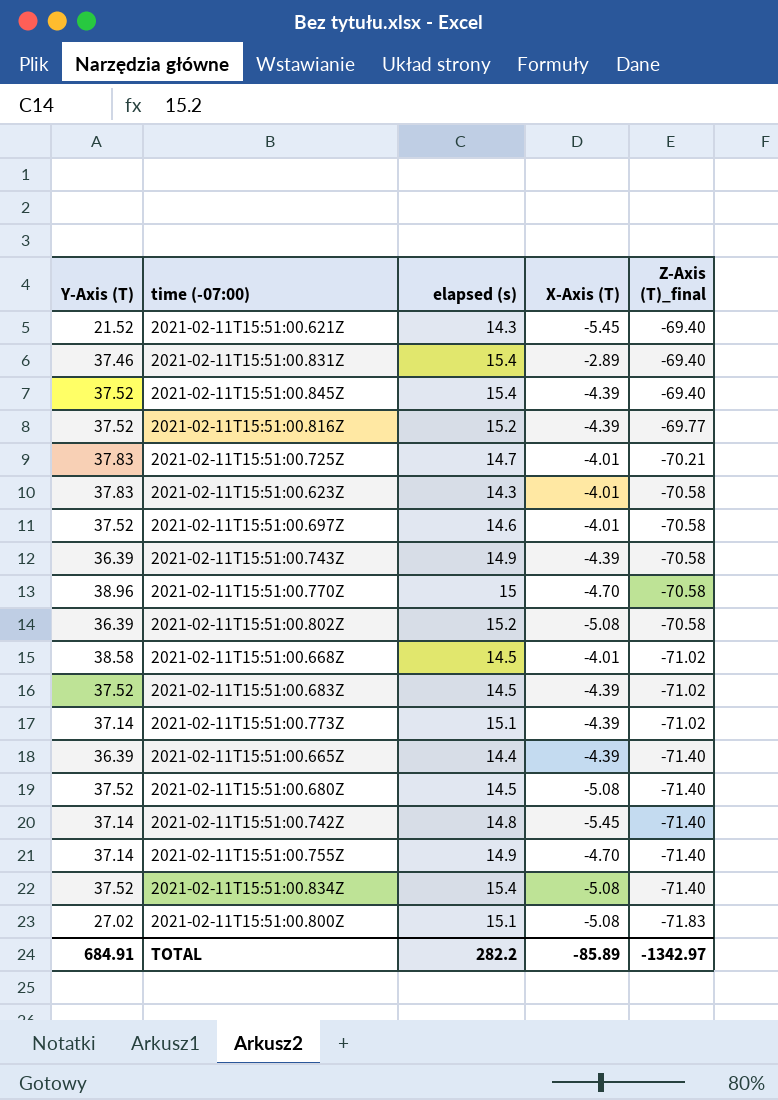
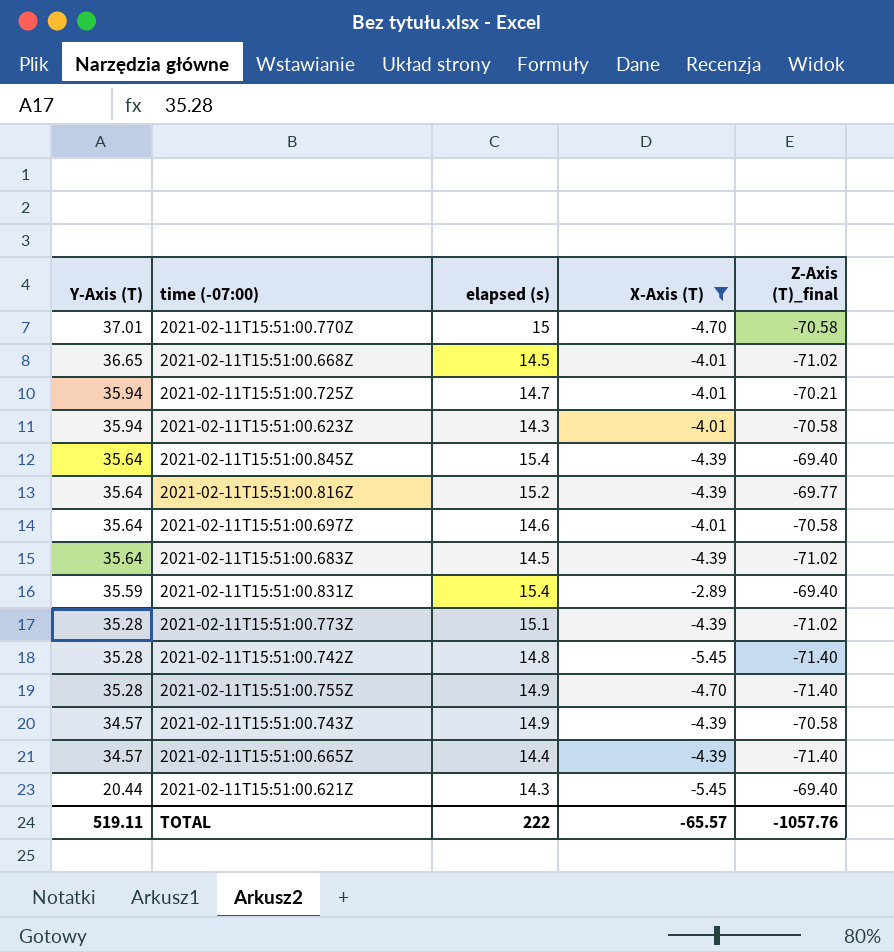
filter: none -> X-Axis (T) != -5.08
row order: Z-Axis (T)_final descending -> Y-Axis (T) descending
2021-02-11T15:51:00.770Z | Y-Axis (T): 38.96 -> 37.01
2021-02-11T15:51:00.668Z | Y-Axis (T): 38.58 -> 36.65
2021-02-11T15:51:00.725Z | Y-Axis (T): 37.83 -> 35.94
2021-02-11T15:51:00.623Z | Y-Axis (T): 37.83 -> 35.94
2021-02-11T15:51:00.845Z | Y-Axis (T): 37.52 -> 35.64
2021-02-11T15:51:00.816Z | Y-Axis (T): 37.52 -> 35.64
2021-02-11T15:51:00.697Z | Y-Axis (T): 37.52 -> 35.64
2021-02-11T15:51:00.683Z | Y-Axis (T): 37.52 -> 35.64
2021-02-11T15:51:00.831Z | Y-Axis (T): 37.46 -> 35.59
2021-02-11T15:51:00.773Z | Y-Axis (T): 37.14 -> 35.28
2021-02-11T15:51:00.742Z | Y-Axis (T): 37.14 -> 35.28
2021-02-11T15:51:00.755Z | Y-Axis (T): 37.14 -> 35.28
2021-02-11T15:51:00.743Z | Y-Axis (T): 36.39 -> 34.57
2021-02-11T15:51:00.665Z | Y-Axis (T): 36.39 -> 34.57
2021-02-11T15:51:00.621Z | Y-Axis (T): 21.52 -> 20.44
TOTAL | Y-Axis (T): 684.91 -> 519.11
TOTAL | elapsed (s): 282.2 -> 222
TOTAL | X-Axis (T): -85.89 -> -65.57
TOTAL | Z-Axis (T)_final: -1342.97 -> -1057.76

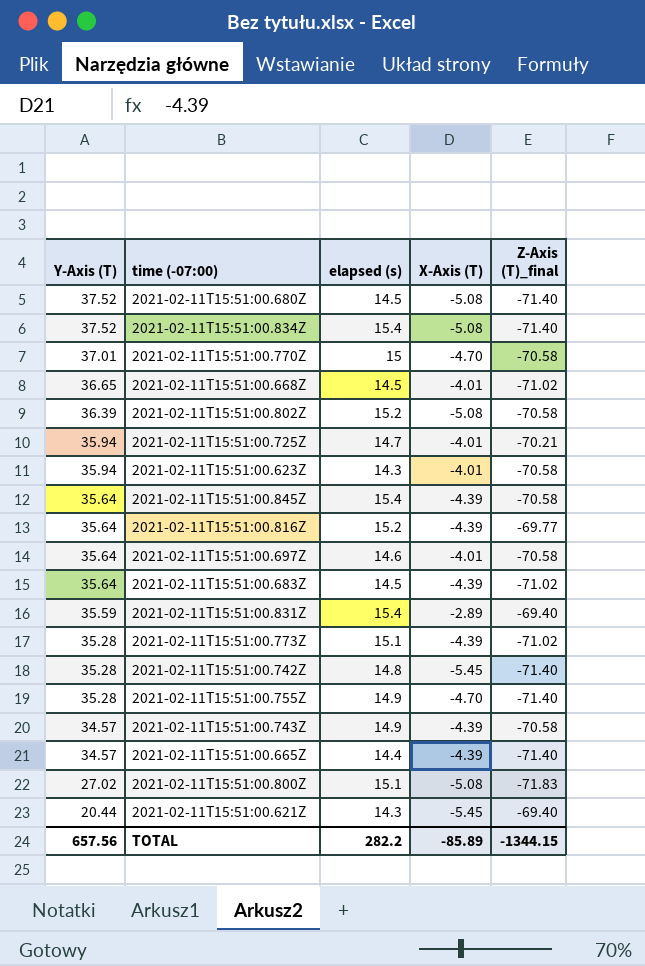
filter: X-Axis (T) != -5.08 -> none
2021-02-11T15:51:00.845Z | Z-Axis (T)_final: -69.40 -> -70.58
TOTAL | Y-Axis (T): 519.11 -> 657.56
TOTAL | elapsed (s): 222 -> 282.2
TOTAL | X-Axis (T): -65.57 -> -85.89
TOTAL | Z-Axis (T)_final: -1057.76 -> -1344.15

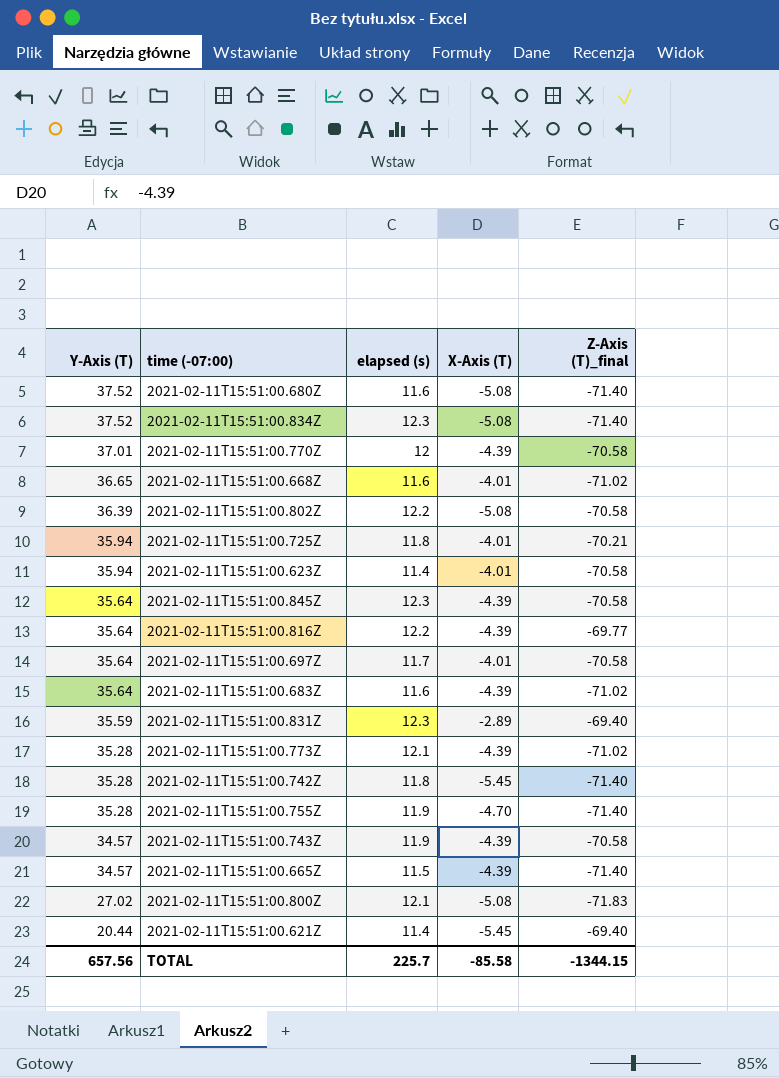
2021-02-11T15:51:00.680Z | elapsed (s): 14.5 -> 11.6
2021-02-11T15:51:00.834Z | elapsed (s): 15.4 -> 12.3
2021-02-11T15:51:00.770Z | elapsed (s): 15 -> 12
2021-02-11T15:51:00.770Z | X-Axis (T): -4.70 -> -4.39
2021-02-11T15:51:00.668Z | elapsed (s): 14.5 -> 11.6
2021-02-11T15:51:00.802Z | elapsed (s): 15.2 -> 12.2
2021-02-11T15:51:00.725Z | elapsed (s): 14.7 -> 11.8
2021-02-11T15:51:00.623Z | elapsed (s): 14.3 -> 11.4
2021-02-11T15:51:00.845Z | elapsed (s): 15.4 -> 12.3
2021-02-11T15:51:00.816Z | elapsed (s): 15.2 -> 12.2
2021-02-11T15:51:00.697Z | elapsed (s): 14.6 -> 11.7
2021-02-11T15:51:00.683Z | elapsed (s): 14.5 -> 11.6
2021-02-11T15:51:00.831Z | elapsed (s): 15.4 -> 12.3
2021-02-11T15:51:00.773Z | elapsed (s): 15.1 -> 12.1
2021-02-11T15:51:00.742Z | elapsed (s): 14.8 -> 11.8
2021-02-11T15:51:00.755Z | elapsed (s): 14.9 -> 11.9
2021-02-11T15:51:00.743Z | elapsed (s): 14.9 -> 11.9
2021-02-11T15:51:00.665Z | elapsed (s): 14.4 -> 11.5
2021-02-11T15:51:00.800Z | elapsed (s): 15.1 -> 12.1
2021-02-11T15:51:00.621Z | elapsed (s): 14.3 -> 11.4
TOTAL | elapsed (s): 282.2 -> 225.7
TOTAL | X-Axis (T): -85.89 -> -85.58

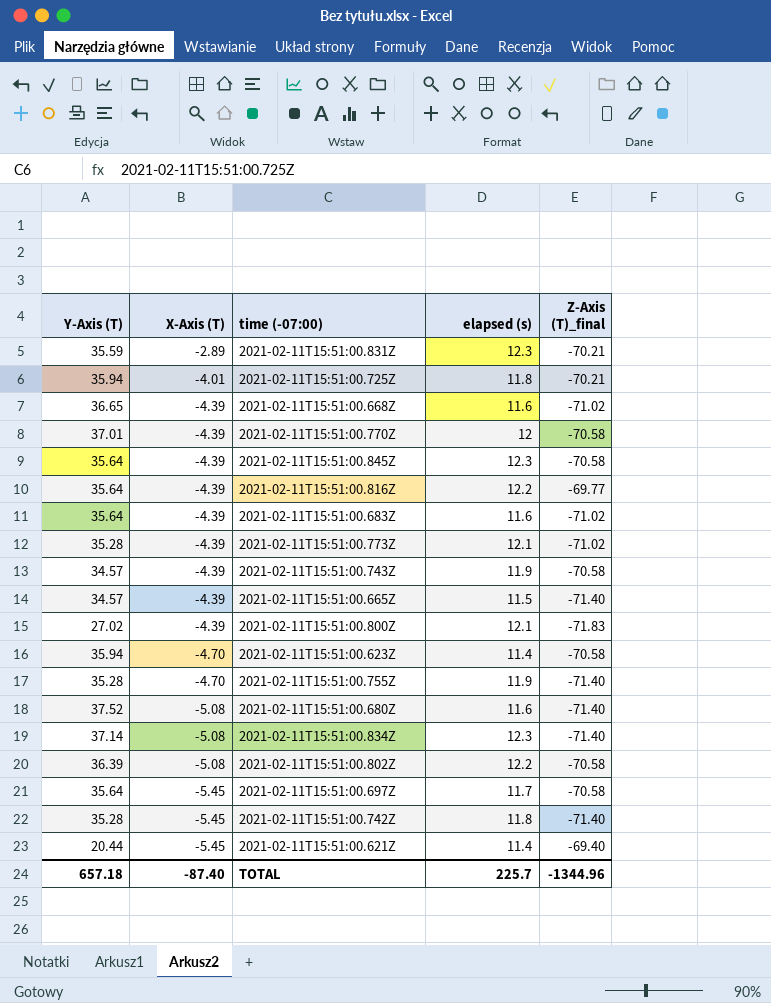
row order: Y-Axis (T) descending -> X-Axis (T) descending
column X-Axis (T) | position: 4 -> 2
2021-02-11T15:51:00.831Z | Z-Axis (T)_final: -69.40 -> -70.21
2021-02-11T15:51:00.668Z | X-Axis (T): -4.01 -> -4.39
2021-02-11T15:51:00.800Z | X-Axis (T): -5.08 -> -4.39
2021-02-11T15:51:00.623Z | X-Axis (T): -4.01 -> -4.70
2021-02-11T15:51:00.834Z | Y-Axis (T): 37.52 -> 37.14
2021-02-11T15:51:00.697Z | X-Axis (T): -4.01 -> -5.45
TOTAL | Y-Axis (T): 657.56 -> 657.18
TOTAL | X-Axis (T): -85.58 -> -87.40
TOTAL | Z-Axis (T)_final: -1344.15 -> -1344.96

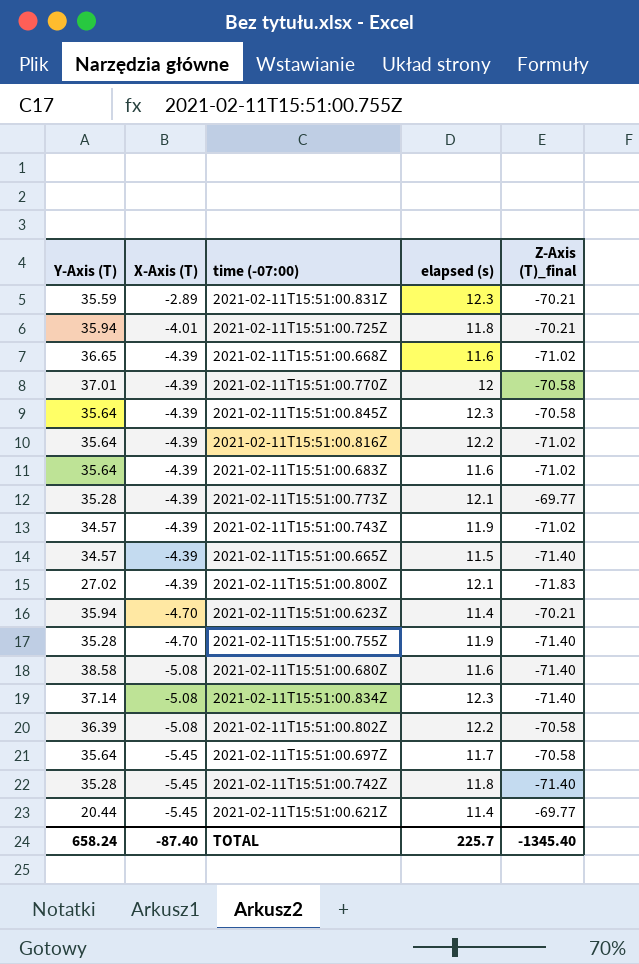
2021-02-11T15:51:00.816Z | Z-Axis (T)_final: -69.77 -> -71.02
2021-02-11T15:51:00.773Z | Z-Axis (T)_final: -71.02 -> -69.77
2021-02-11T15:51:00.743Z | Z-Axis (T)_final: -70.58 -> -71.02
2021-02-11T15:51:00.623Z | Z-Axis (T)_final: -70.58 -> -70.21
2021-02-11T15:51:00.680Z | Y-Axis (T): 37.52 -> 38.58
2021-02-11T15:51:00.621Z | Z-Axis (T)_final: -69.40 -> -69.77
TOTAL | Y-Axis (T): 657.18 -> 658.24
TOTAL | Z-Axis (T)_final: -1344.96 -> -1345.40

